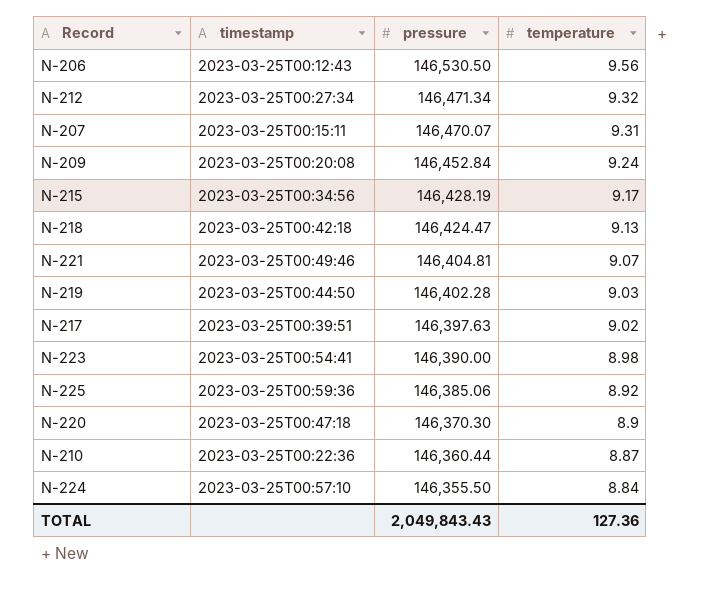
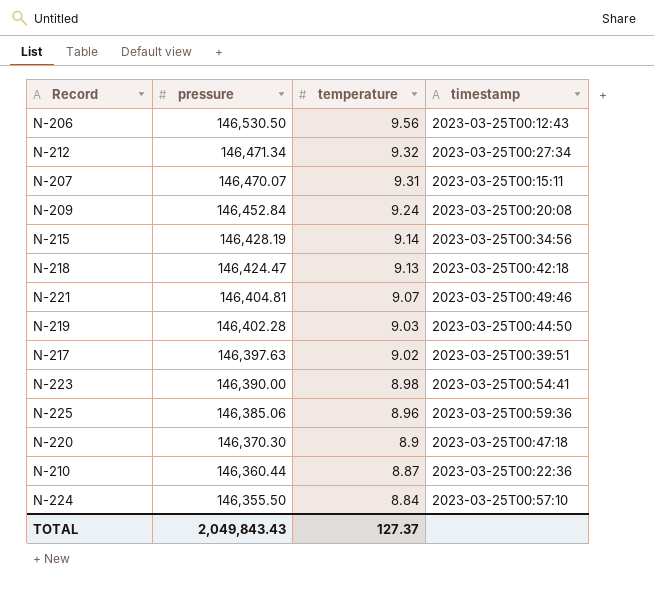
column timestamp | position: 2 -> 4
N-215 | temperature: 9.17 -> 9.14
N-225 | temperature: 8.92 -> 8.96
TOTAL | temperature: 127.36 -> 127.37

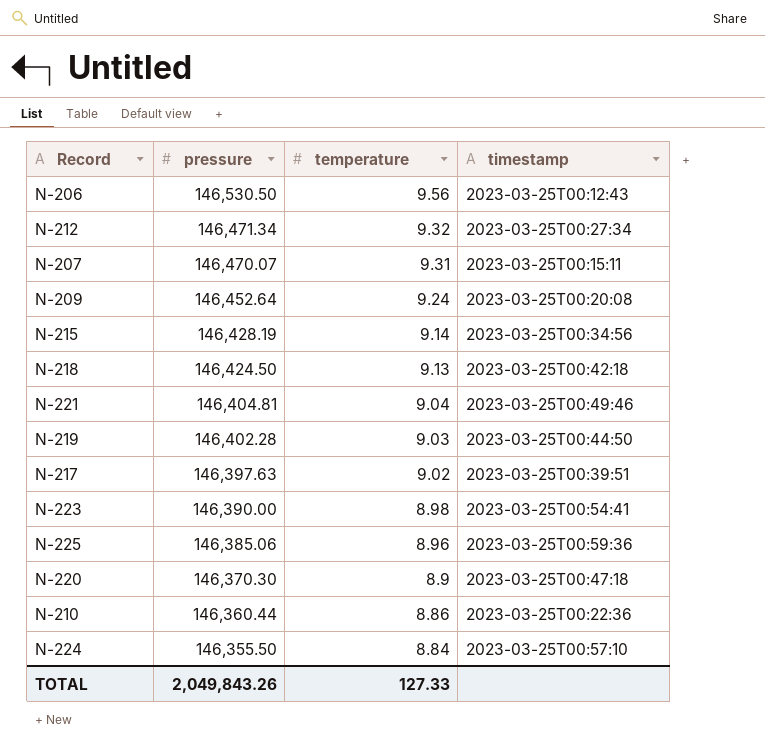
N-209 | pressure: 146,452.84 -> 146,452.64
N-218 | pressure: 146,424.47 -> 146,424.50
N-221 | temperature: 9.07 -> 9.04
N-210 | temperature: 8.87 -> 8.86
TOTAL | pressure: 2,049,843.43 -> 2,049,843.26
TOTAL | temperature: 127.37 -> 127.33

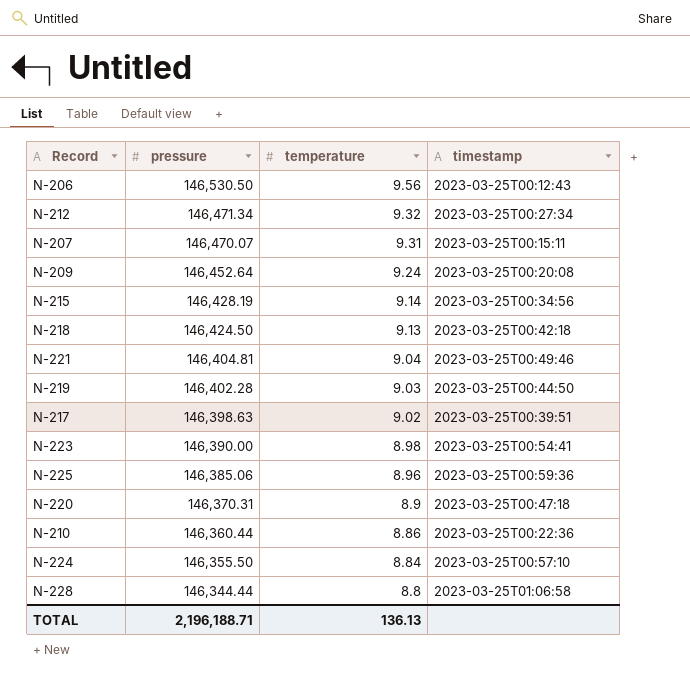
N-217 | pressure: 146,397.63 -> 146,398.63
N-220 | pressure: 146,370.30 -> 146,370.31
row N-228: none -> 146,344.44 | 8.8 | 2023-03-25T01:06:58
TOTAL | pressure: 2,049,843.26 -> 2,196,188.71
TOTAL | temperature: 127.33 -> 136.13

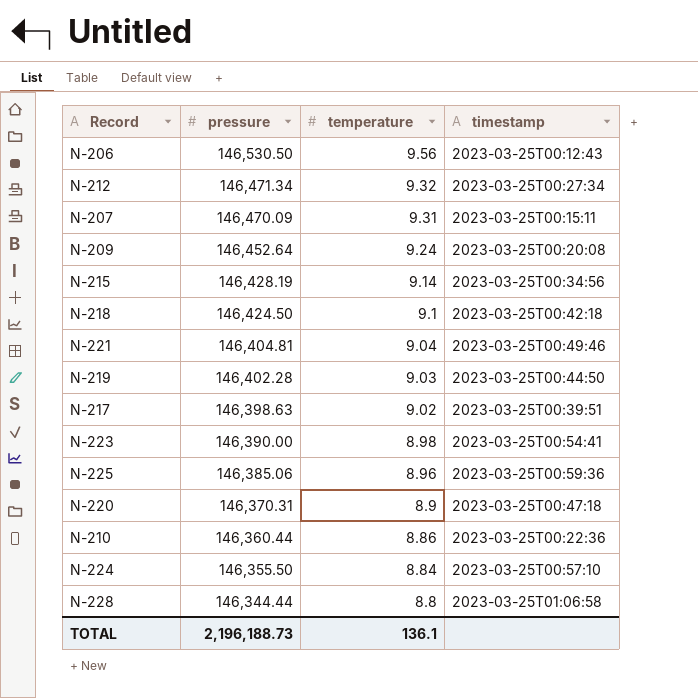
N-207 | pressure: 146,470.07 -> 146,470.09
N-218 | temperature: 9.13 -> 9.1
TOTAL | pressure: 2,196,188.71 -> 2,196,188.73
TOTAL | temperature: 136.13 -> 136.1

